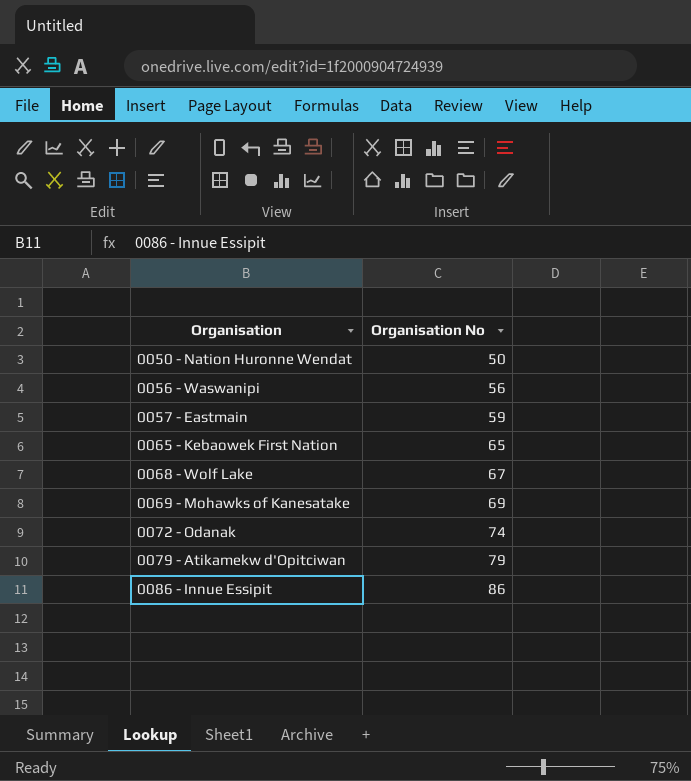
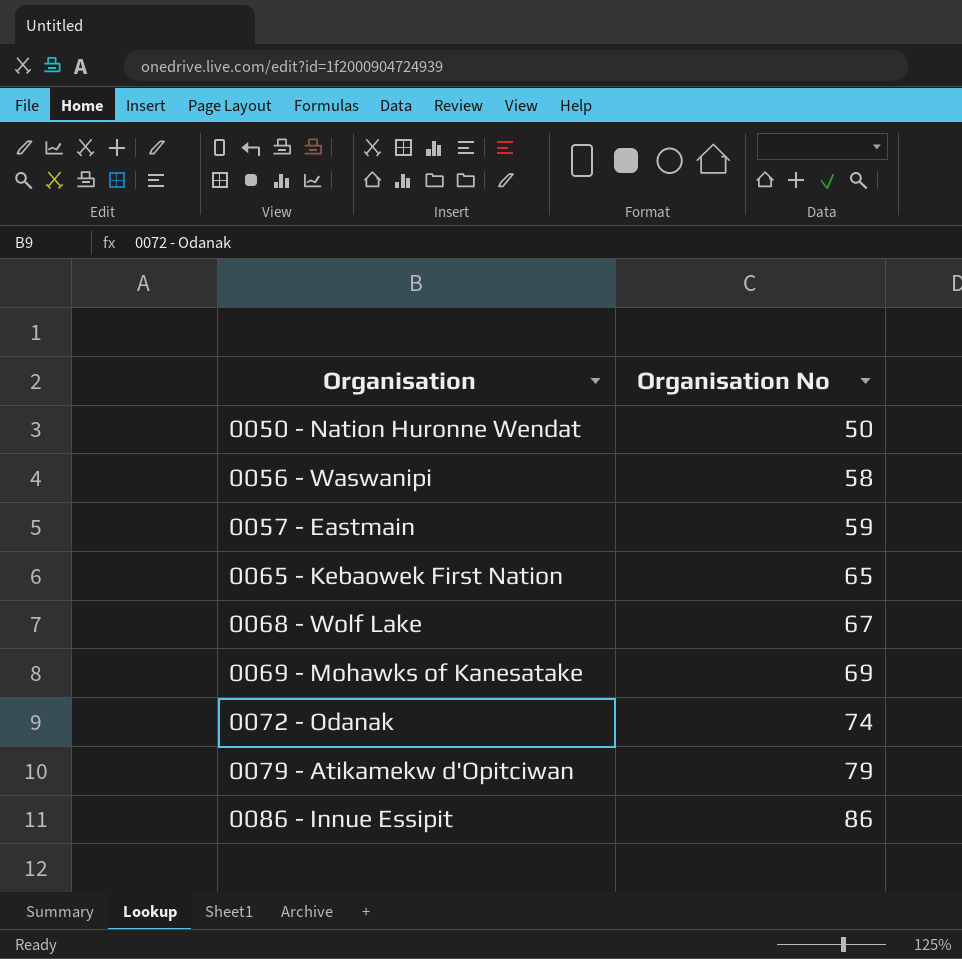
0056 - Waswanipi | Organisation No: 56 -> 58

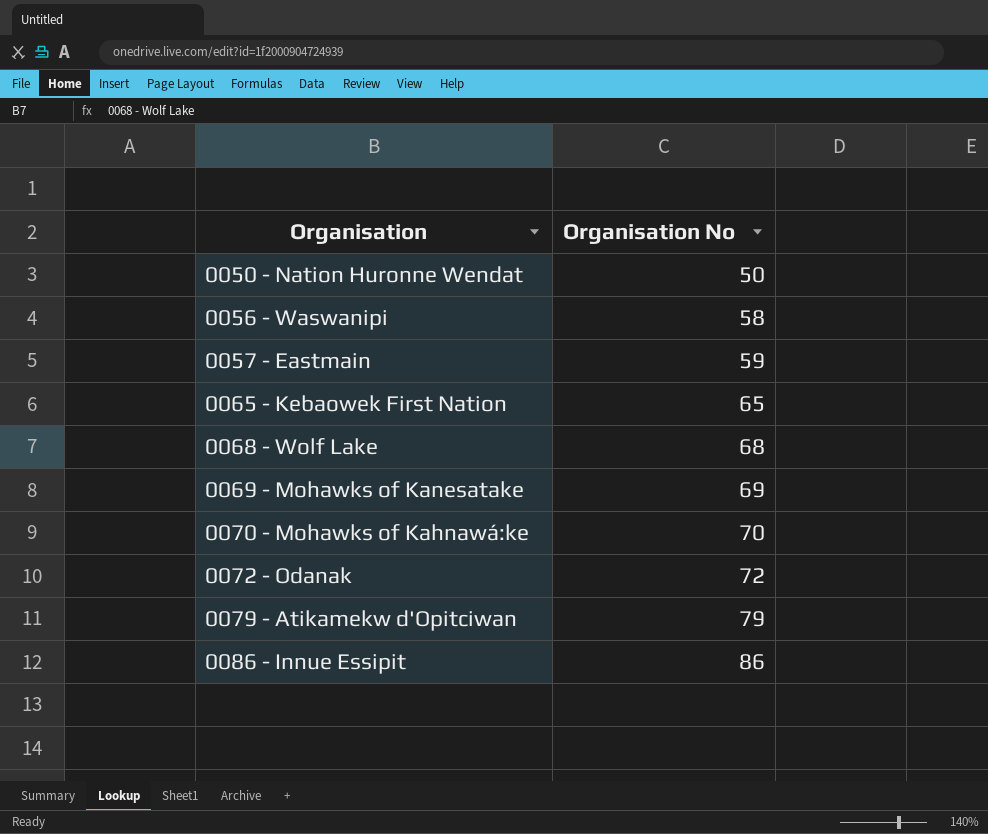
0068 - Wolf Lake | Organisation No: 67 -> 68
row 0070 - Mohawks of Kahnawá:ke: none -> 70
0072 - Odanak | Organisation No: 74 -> 72

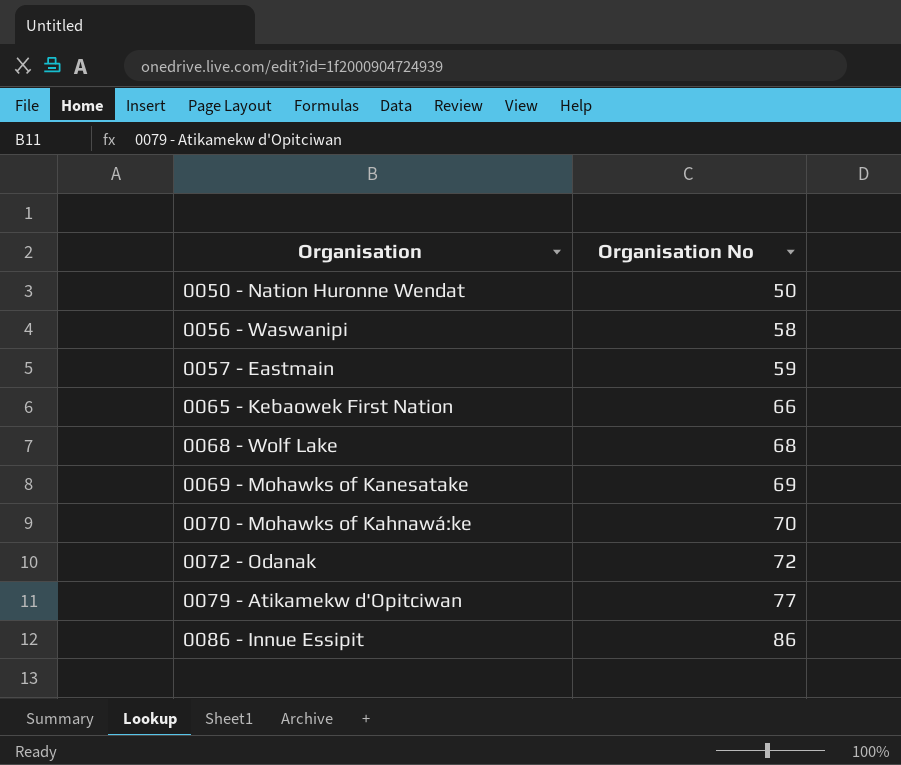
0065 - Kebaowek First Nation | Organisation No: 65 -> 66
0079 - Atikamekw d'Opitciwan | Organisation No: 79 -> 77

